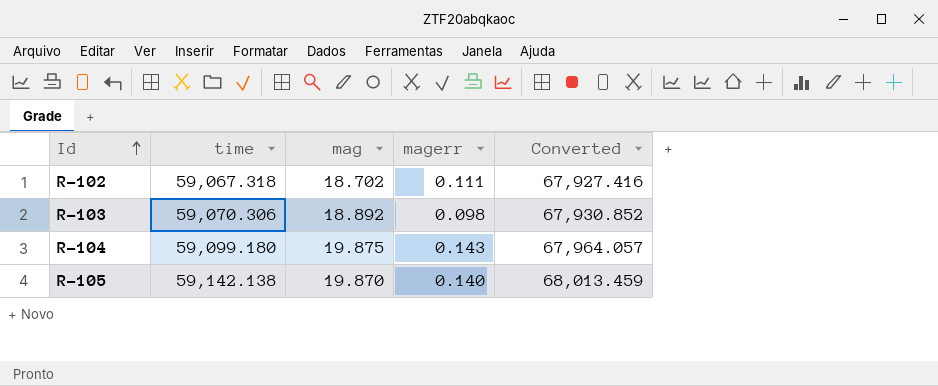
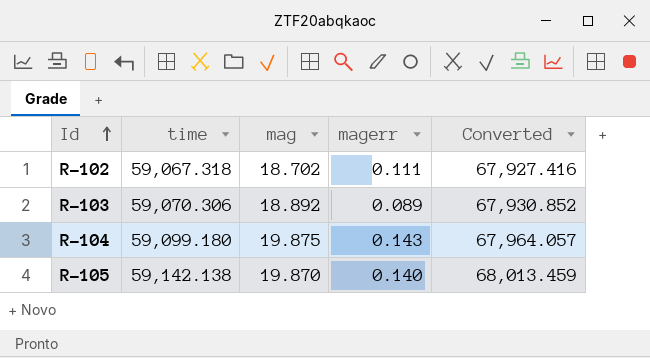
R-103 | magerr: 0.098 -> 0.089

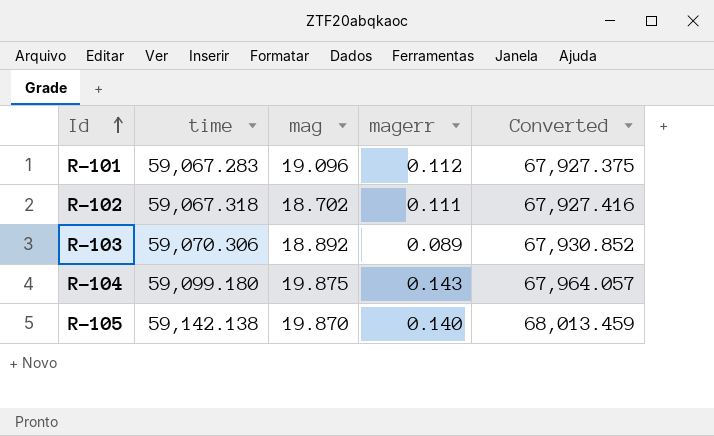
row R-101: none -> 59,067.283 | 19.096 | 0.112 | 67,927.375

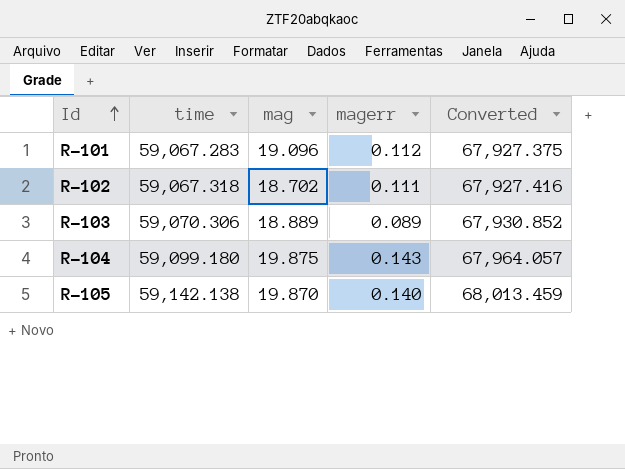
R-103 | mag: 18.892 -> 18.889

